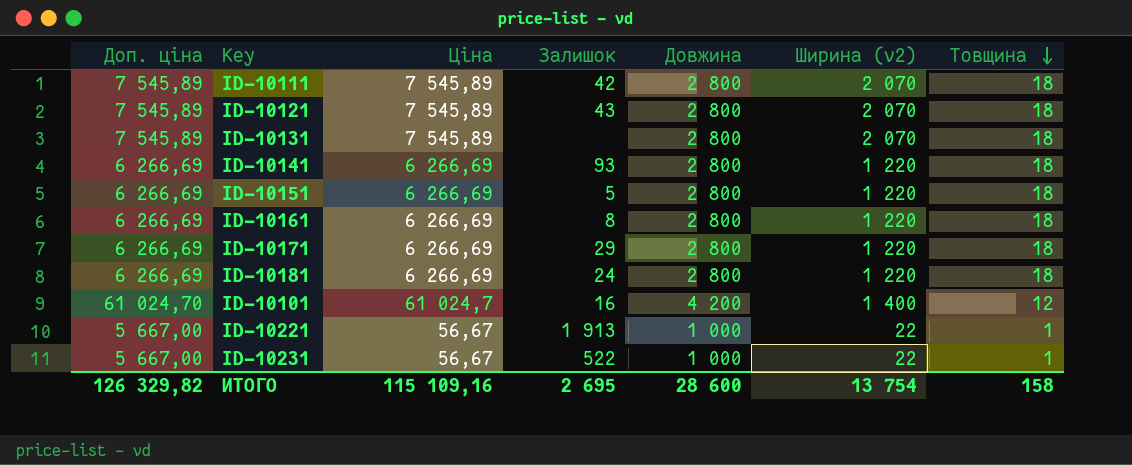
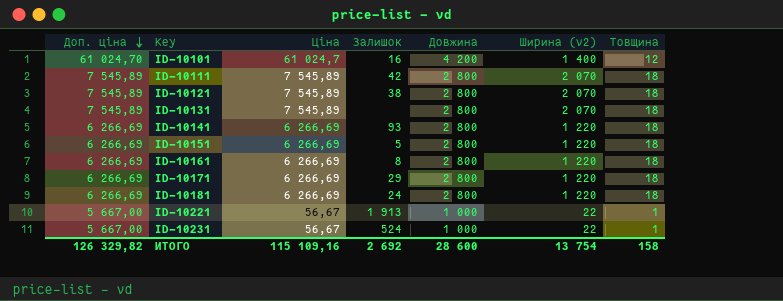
row order: Товщина descending -> Доп. ціна descending
ID-10121 | Залишок: 43 -> 38
ID-10231 | Залишок: 522 -> 524
ИТОГО | Залишок: 2 695 -> 2 692

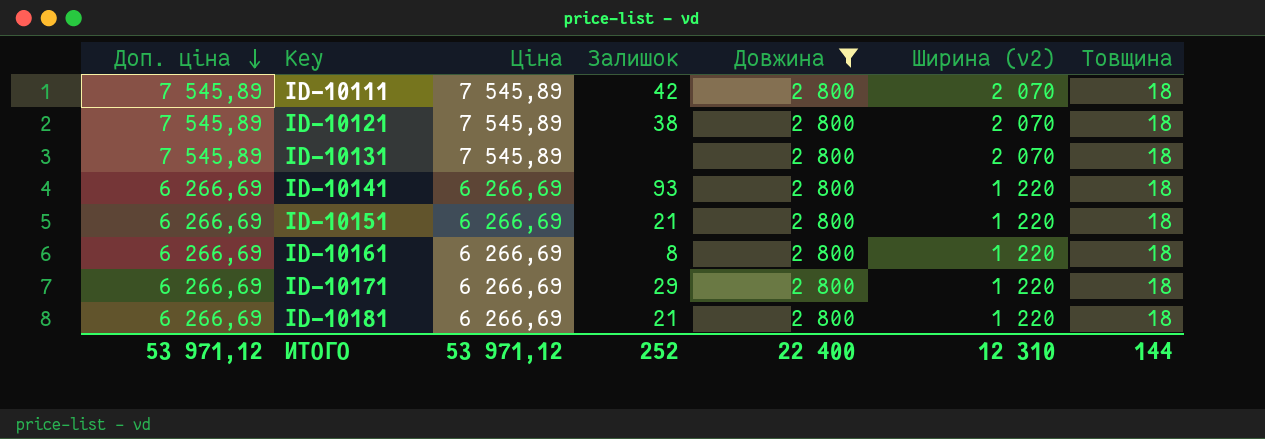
filter: none -> Довжина = 2 800
ID-10151 | Залишок: 5 -> 21
ID-10181 | Залишок: 24 -> 21
ИТОГО | Доп. ціна: 126 329,82 -> 53 971,12
ИТОГО | Ціна: 115 109,16 -> 53 971,12
ИТОГО | Залишок: 2 692 -> 252
ИТОГО | Довжина: 28 600 -> 22 400
ИТОГО | Ширина (v2): 13 754 -> 12 310
ИТОГО | Товщина: 158 -> 144

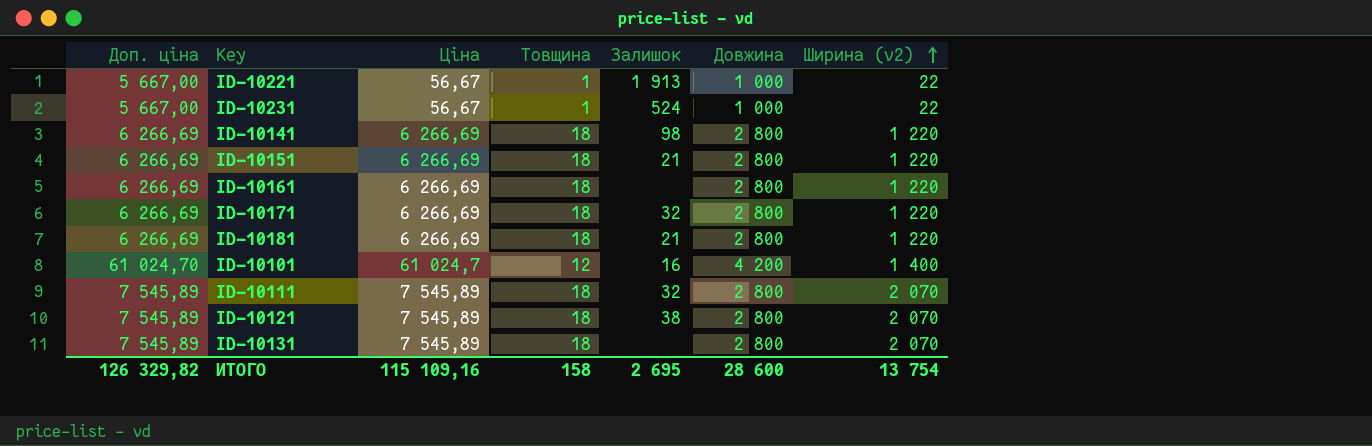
filter: Довжина = 2 800 -> none
row order: Доп. ціна descending -> Ширина (v2) ascending
column Товщина | position: 7 -> 4
ID-10141 | Залишок: 93 -> 98
ID-10161 | Залишок: 8 -> none
ID-10171 | Залишок: 29 -> 32
ID-10111 | Залишок: 42 -> 32
ИТОГО | Доп. ціна: 53 971,12 -> 126 329,82
ИТОГО | Ціна: 53 971,12 -> 115 109,16
ИТОГО | Товщина: 144 -> 158
ИТОГО | Залишок: 252 -> 2 695
ИТОГО | Довжина: 22 400 -> 28 600
ИТОГО | Ширина (v2): 12 310 -> 13 754

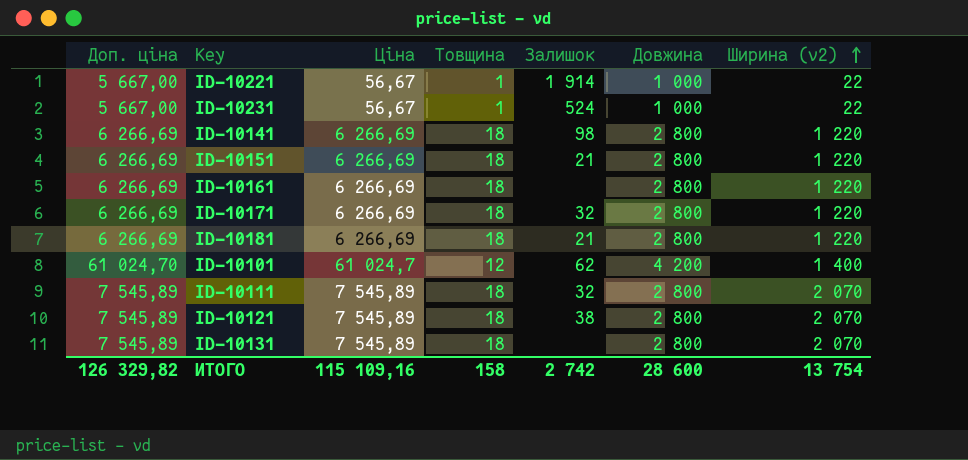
ID-10221 | Залишок: 1 913 -> 1 914
ID-10101 | Залишок: 16 -> 62
ИТОГО | Залишок: 2 695 -> 2 742

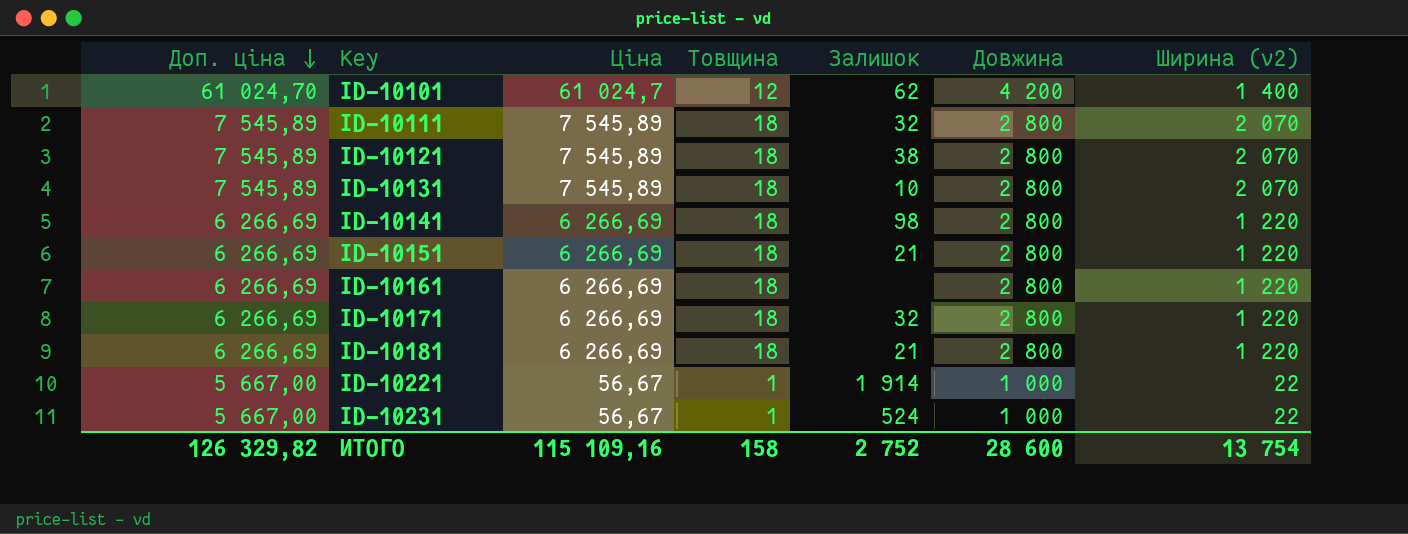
row order: Ширина (v2) ascending -> Доп. ціна descending
ID-10131 | Залишок: none -> 10
ИТОГО | Залишок: 2 742 -> 2 752

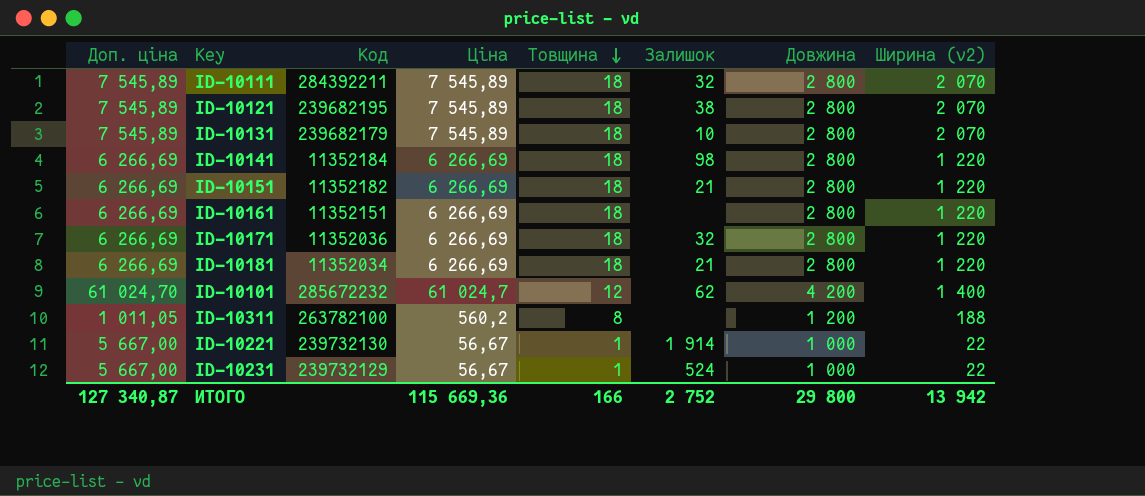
row order: Доп. ціна descending -> Товщина descending
column Код | position: none -> 3
row ID-10311: none -> 1 011,05 | 263782100 | 560,2 | 8 | none | 1 200 | 188
ИТОГО | Доп. ціна: 126 329,82 -> 127 340,87
ИТОГО | Ціна: 115 109,16 -> 115 669,36
ИТОГО | Товщина: 158 -> 166
ИТОГО | Довжина: 28 600 -> 29 800
ИТОГО | Ширина (v2): 13 754 -> 13 942

